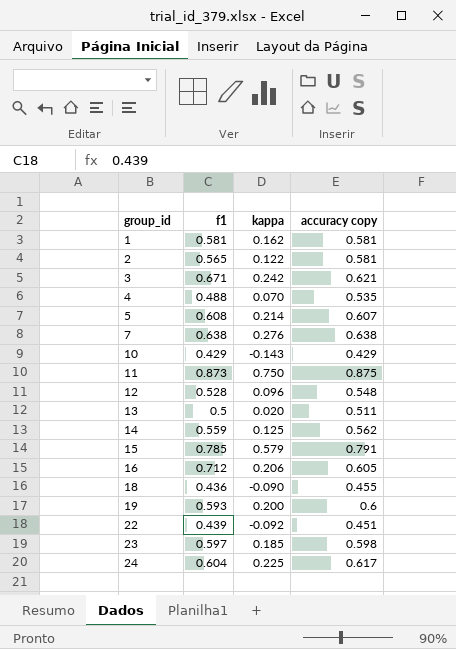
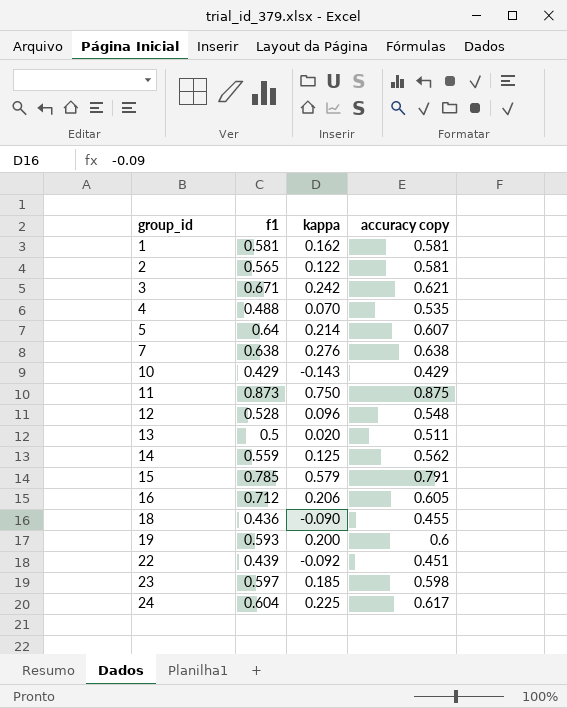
5 | f1: 0.608 -> 0.64

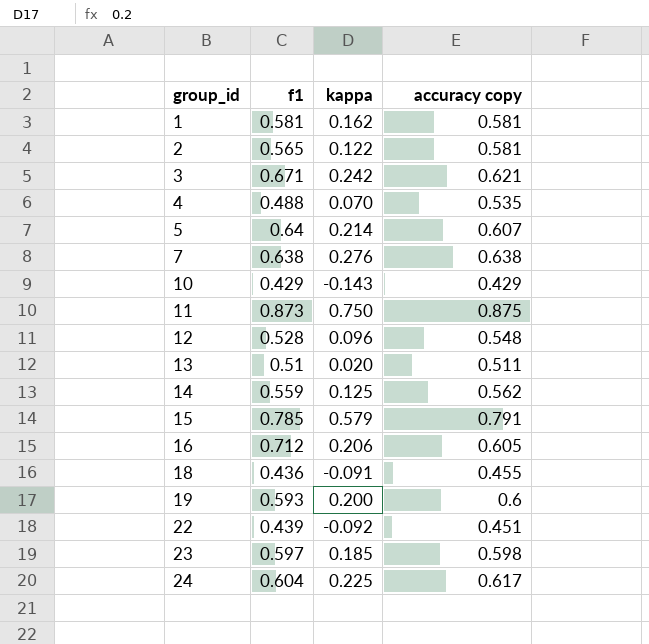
13 | f1: 0.5 -> 0.51
18 | kappa: -0.090 -> -0.091

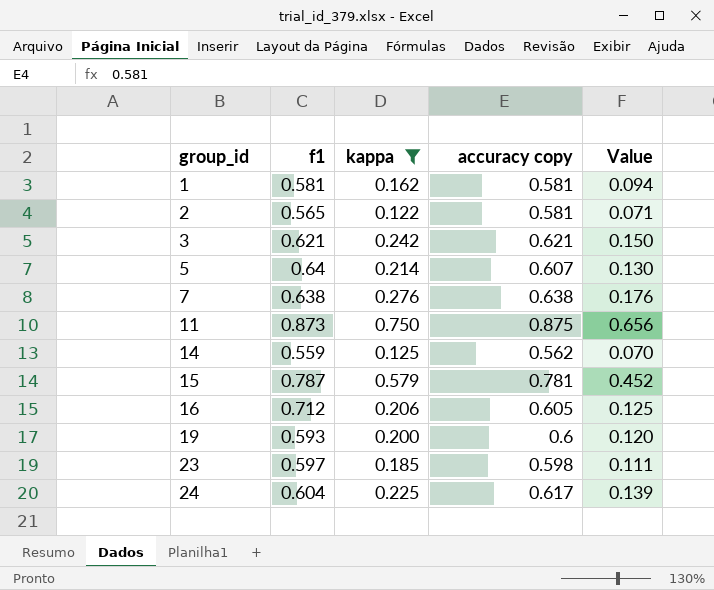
filter: none -> kappa >= 0.122
column Value | formula: none -> [kappa] * [accuracy copy]
3 | f1: 0.671 -> 0.621
15 | f1: 0.785 -> 0.787
15 | accuracy copy: 0.791 -> 0.781

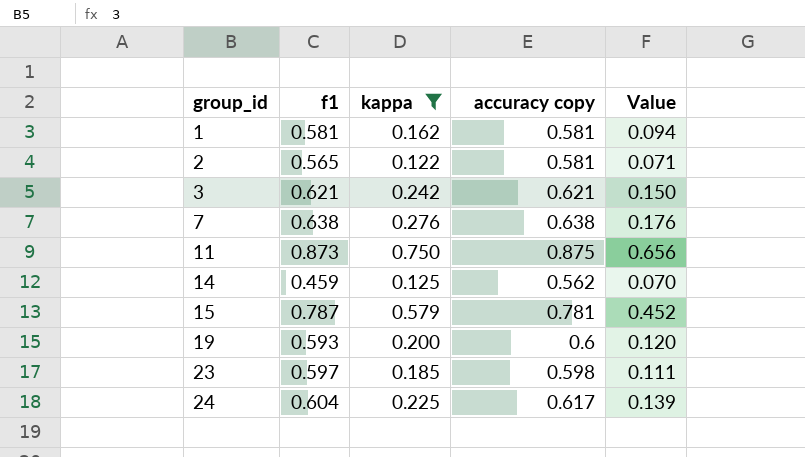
row 5: 0.64 | 0.214 | 0.607 | 0.130 -> none
row 16: 0.712 | 0.206 | 0.605 | 0.125 -> none
14 | f1: 0.559 -> 0.459

